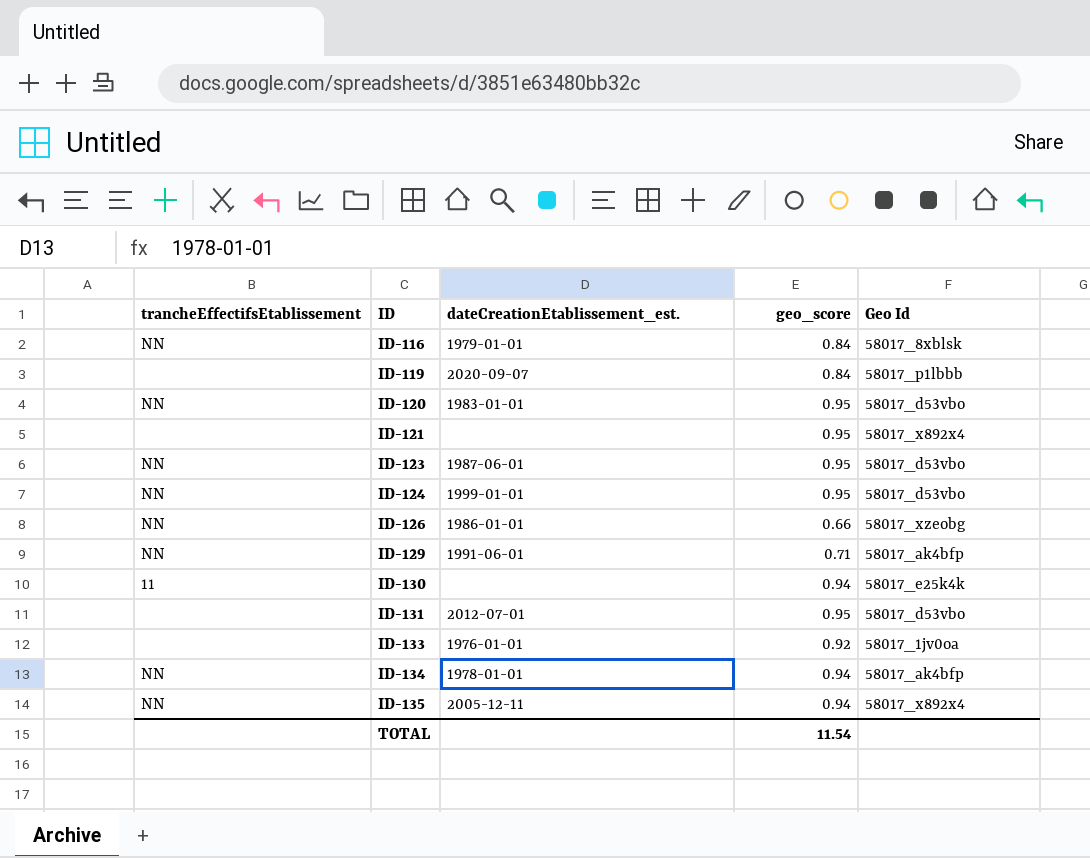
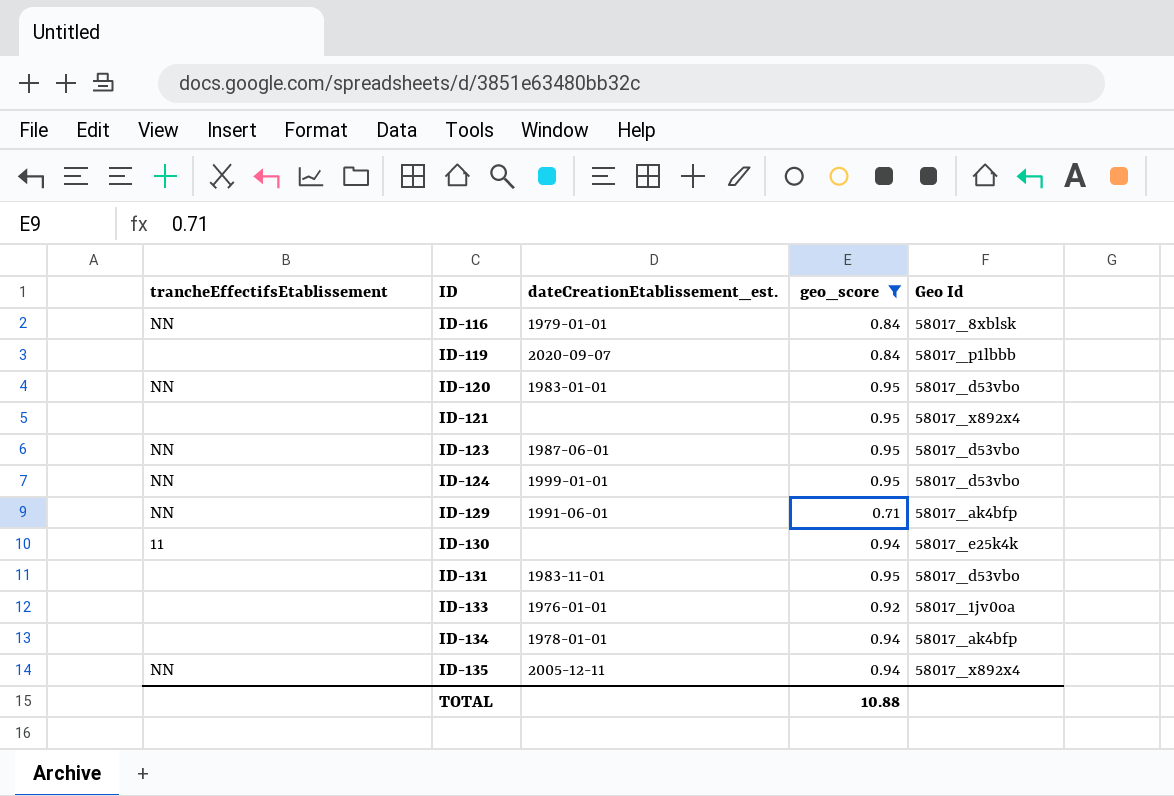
filter: none -> geo_score != 0.66
ID-131 | dateCreationEtablissement_est.: 2012-07-01 -> 1983-11-01
ID-134 | trancheEffectifsEtablissement: NN -> none
TOTAL | geo_score: 11.54 -> 10.88

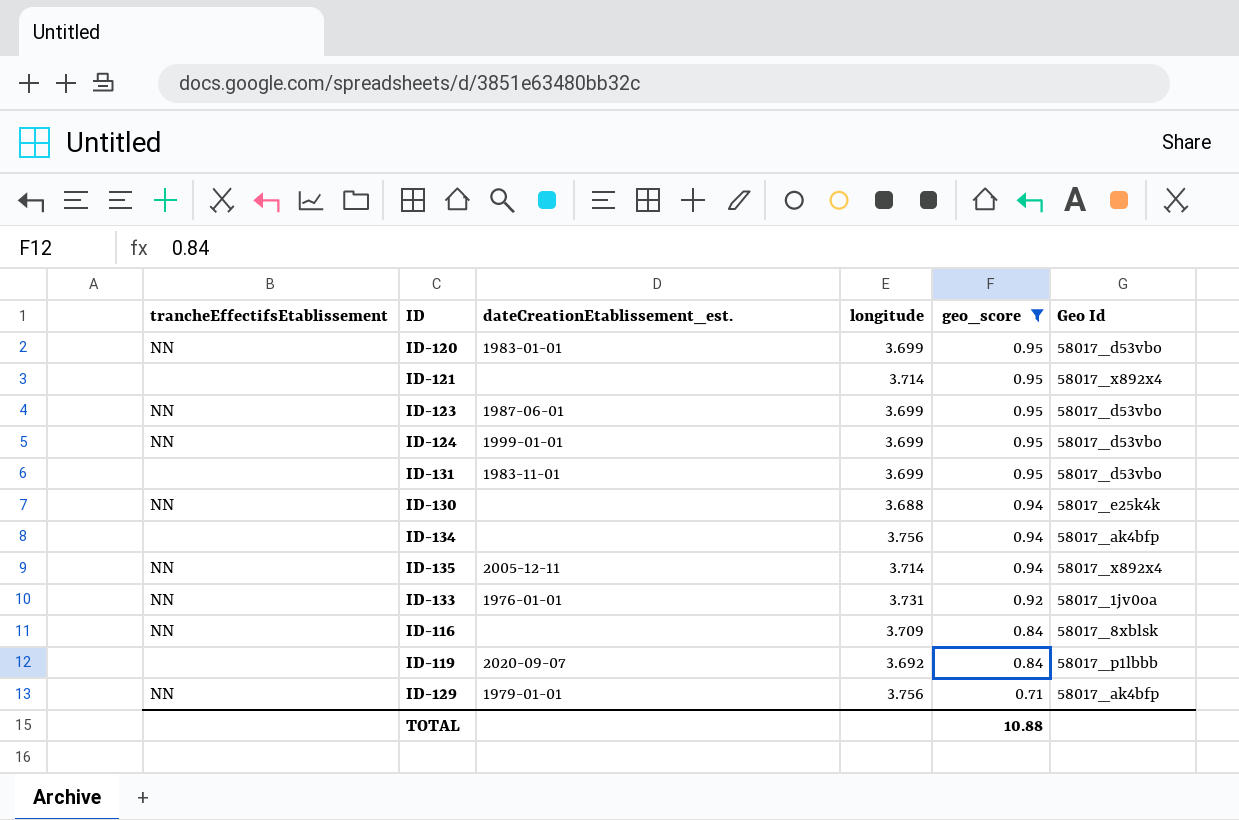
row order: ID ascending -> geo_score descending
column longitude | position: none -> 4
ID-130 | trancheEffectifsEtablissement: 11 -> NN
ID-134 | dateCreationEtablissement_est.: 1978-01-01 -> none
ID-133 | trancheEffectifsEtablissement: none -> NN
ID-116 | dateCreationEtablissement_est.: 1979-01-01 -> none
ID-129 | dateCreationEtablissement_est.: 1991-06-01 -> 1979-01-01

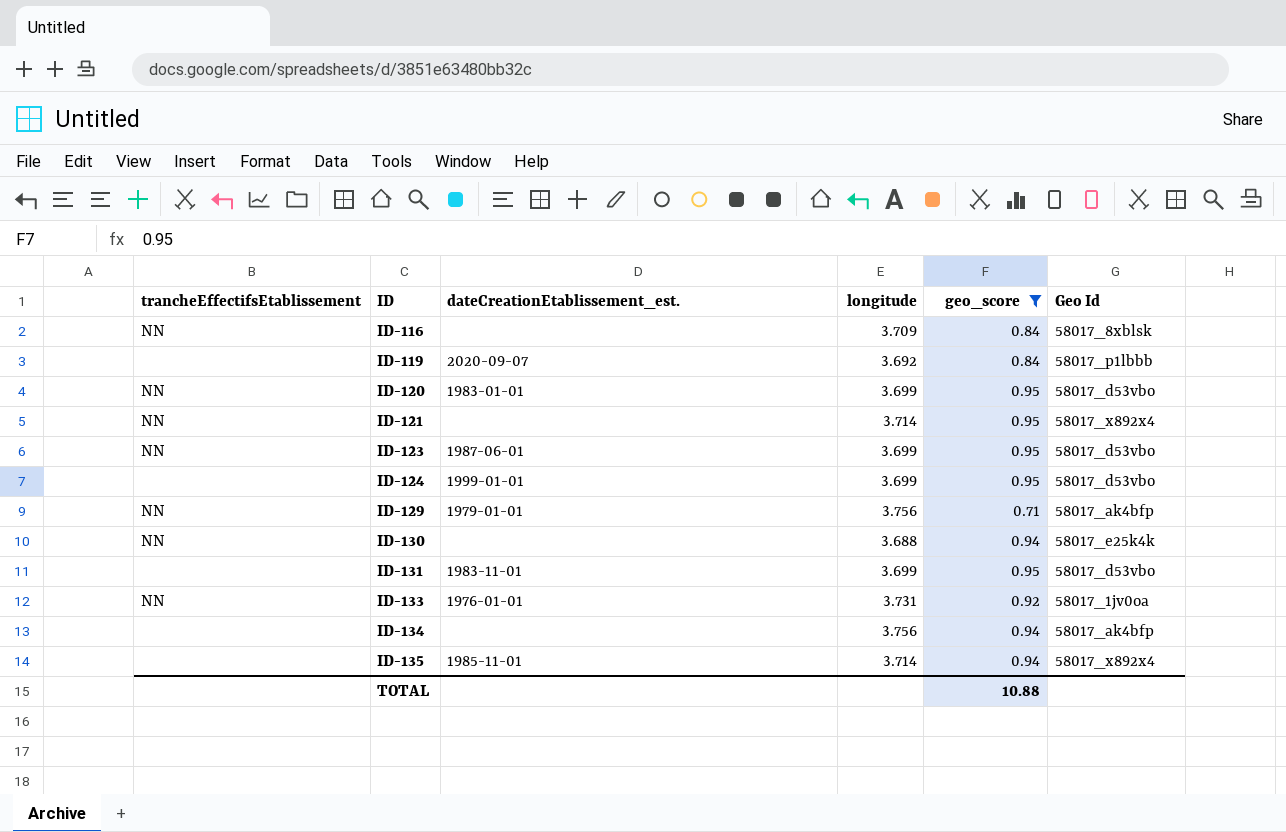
row order: geo_score descending -> ID ascending
ID-121 | trancheEffectifsEtablissement: none -> NN
ID-124 | trancheEffectifsEtablissement: NN -> none
ID-135 | trancheEffectifsEtablissement: NN -> none
ID-135 | dateCreationEtablissement_est.: 2005-12-11 -> 1985-11-01

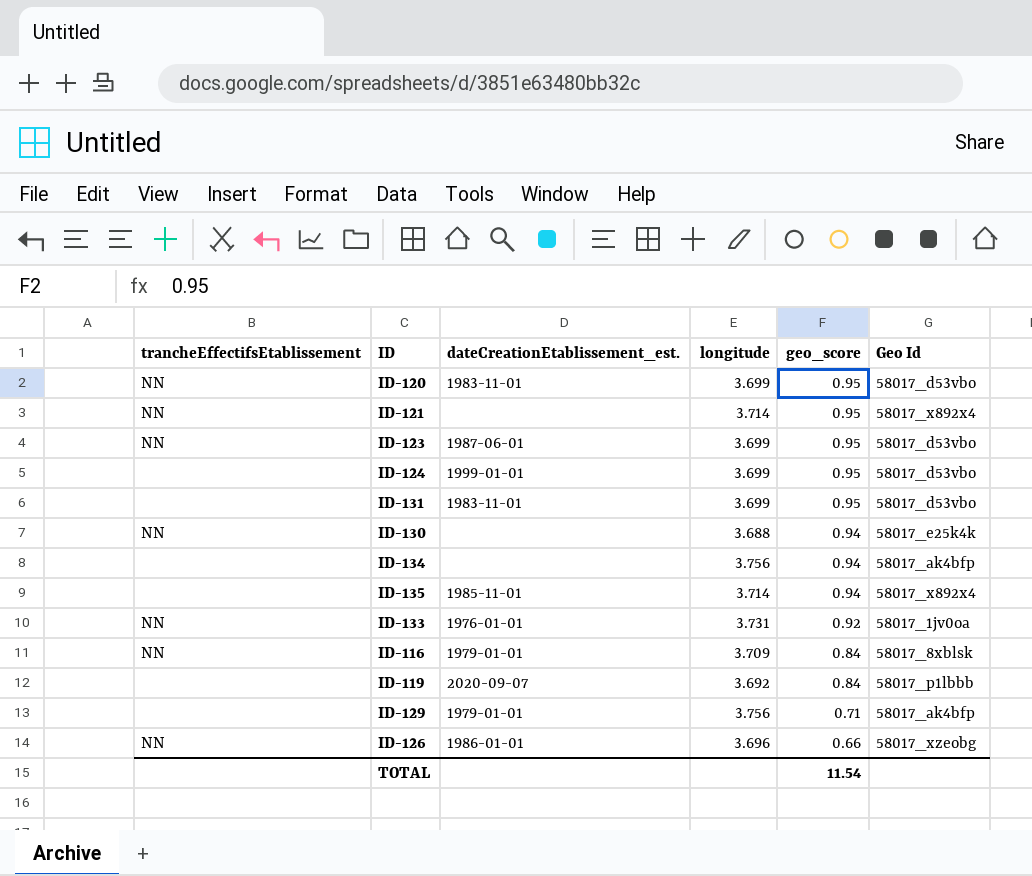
filter: geo_score != 0.66 -> none
row order: ID ascending -> geo_score descending
ID-120 | dateCreationEtablissement_est.: 1983-01-01 -> 1983-11-01
ID-116 | dateCreationEtablissement_est.: none -> 1979-01-01
ID-129 | trancheEffectifsEtablissement: NN -> none
TOTAL | geo_score: 10.88 -> 11.54

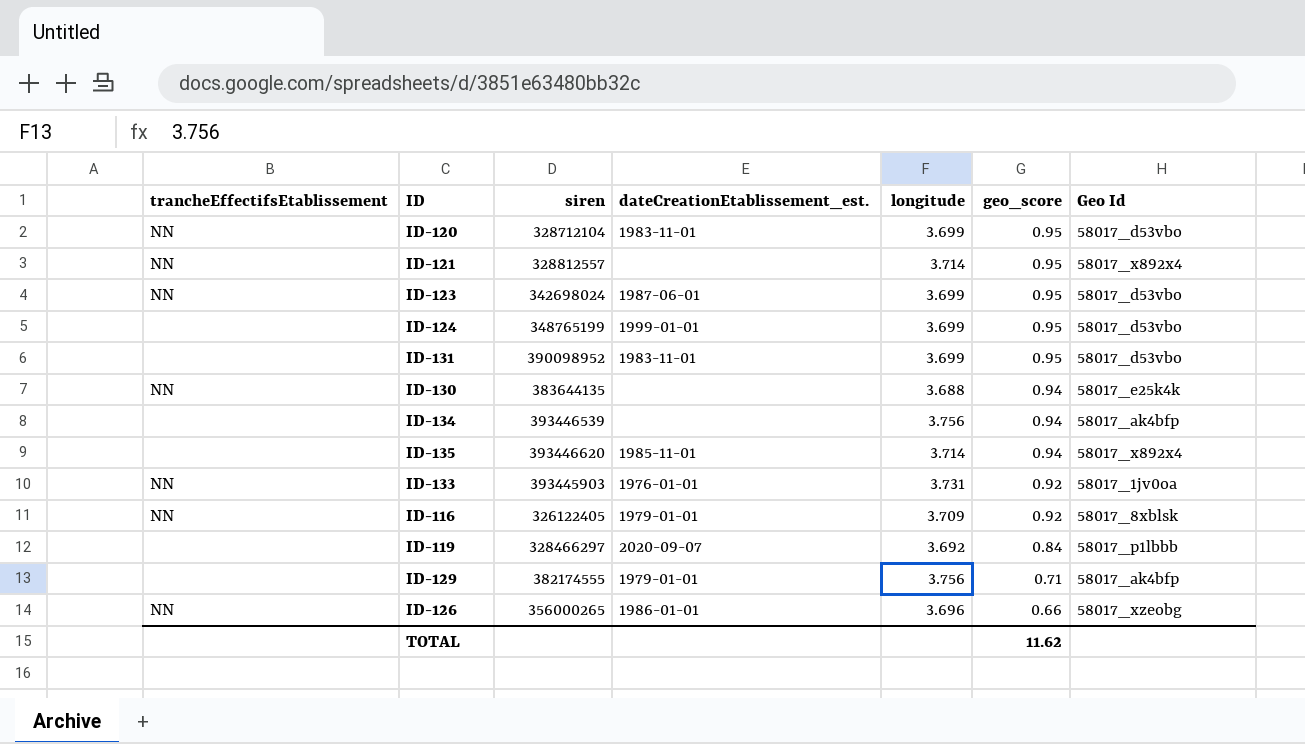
column siren | position: none -> 3
ID-116 | geo_score: 0.84 -> 0.92
TOTAL | geo_score: 11.54 -> 11.62

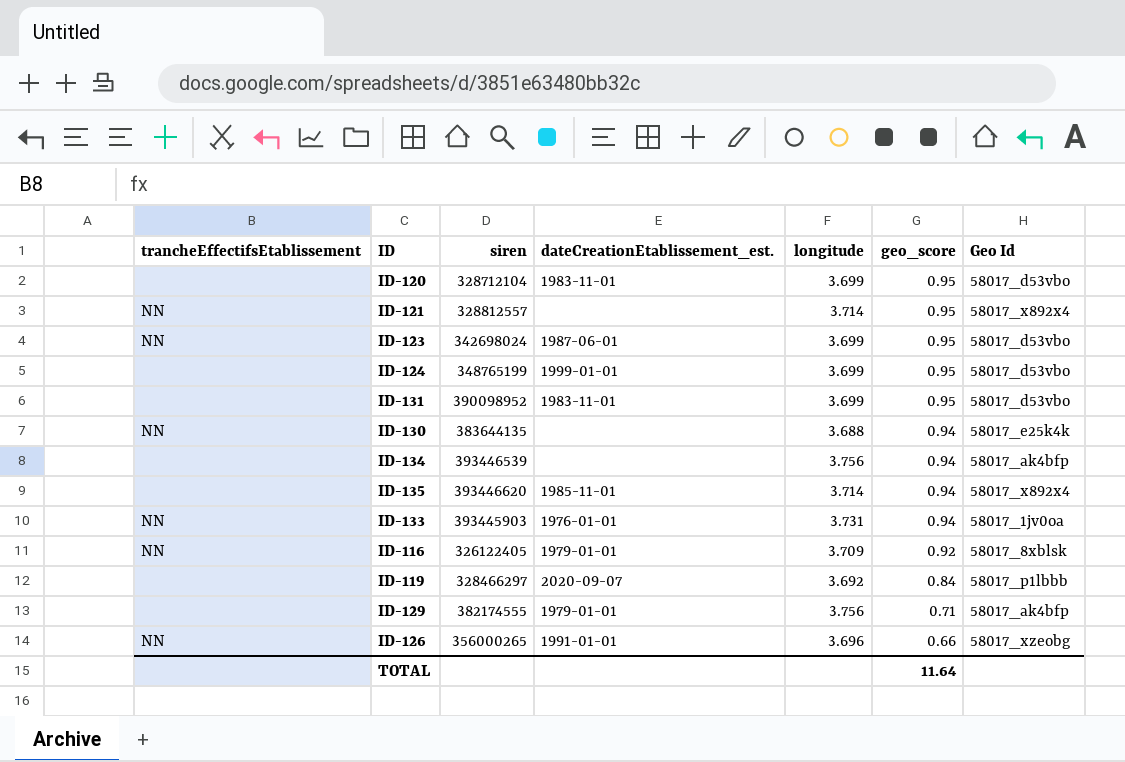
ID-120 | trancheEffectifsEtablissement: NN -> none
ID-133 | geo_score: 0.92 -> 0.94
ID-126 | dateCreationEtablissement_est.: 1986-01-01 -> 1991-01-01
TOTAL | geo_score: 11.62 -> 11.64

